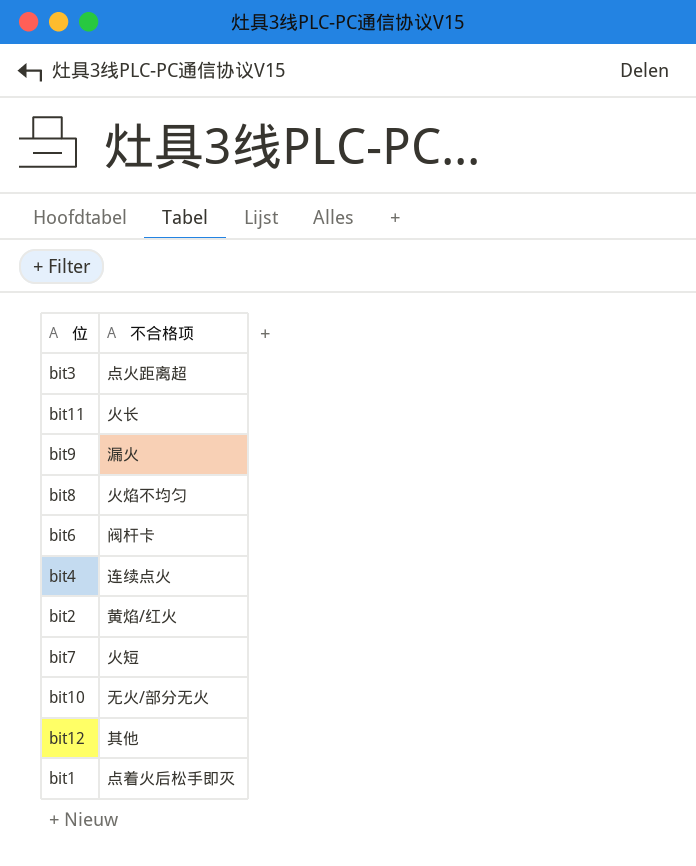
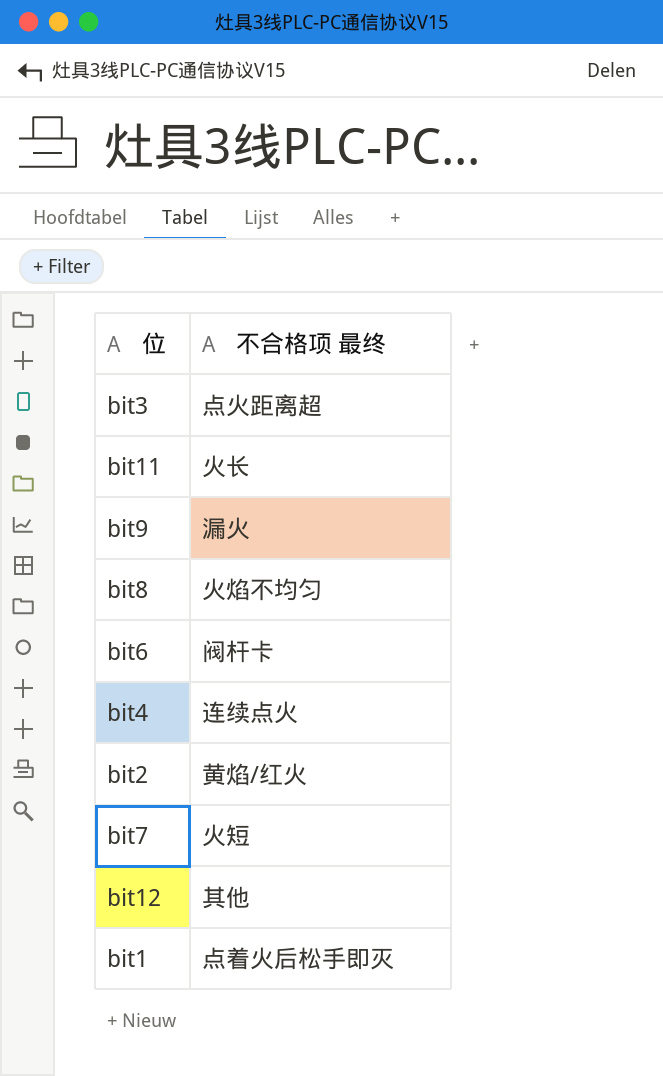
column name: 不合格项 -> 不合格项 最终
row bit10: 无火/部分无火 -> none

